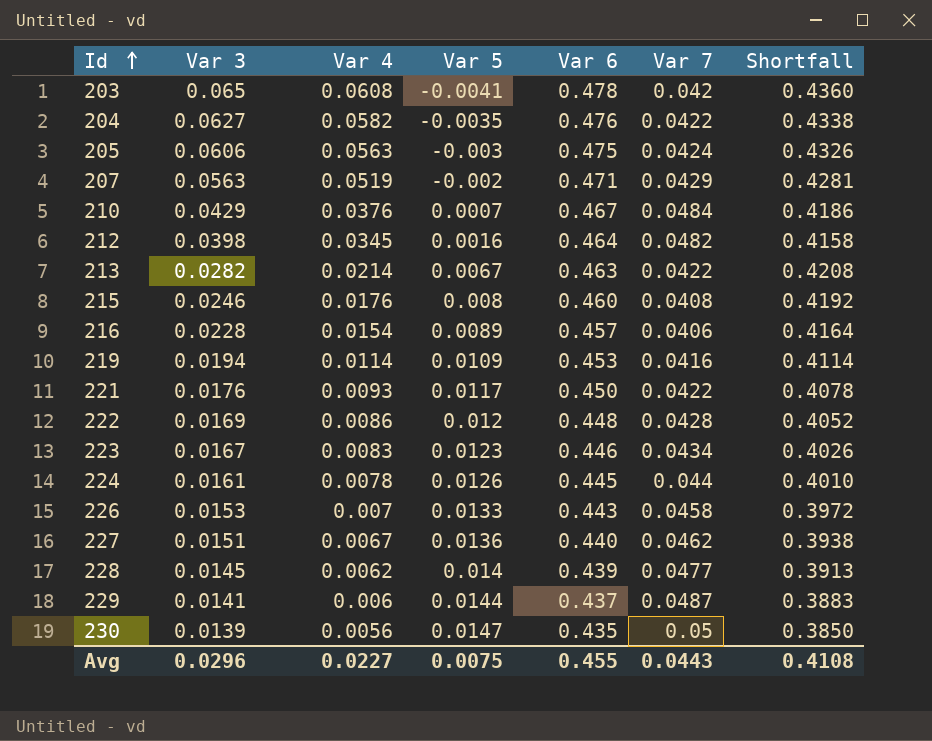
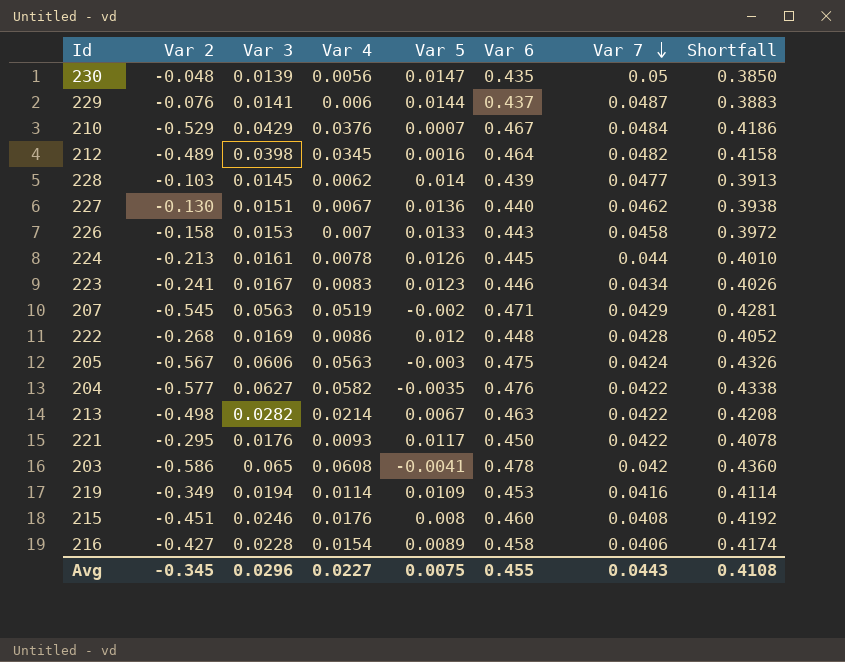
row order: Id ascending -> Var 7 descending
column Var 2 | position: none -> 2
216 | Var 6: 0.457 -> 0.458
216 | Shortfall: 0.4164 -> 0.4174

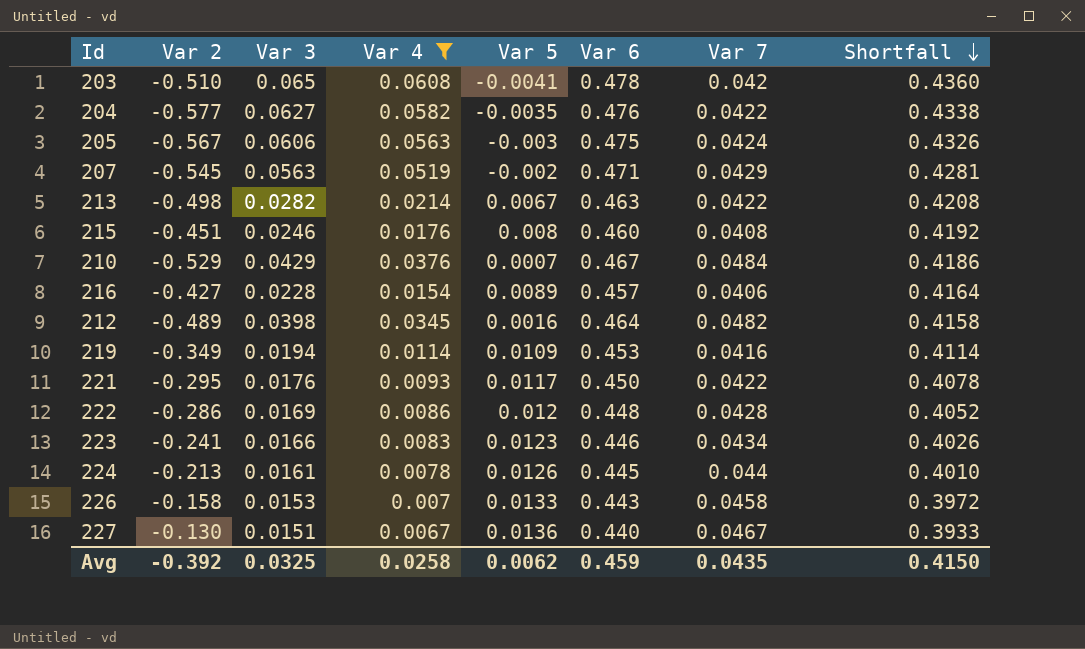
filter: none -> Var 4 >= 0.0067
row order: Var 7 descending -> Shortfall descending
203 | Var 2: -0.586 -> -0.510
216 | Var 6: 0.458 -> 0.457
216 | Shortfall: 0.4174 -> 0.4164
222 | Var 2: -0.268 -> -0.286
223 | Var 3: 0.0167 -> 0.0166
227 | Var 7: 0.0462 -> 0.0467
227 | Shortfall: 0.3938 -> 0.3933
Avg | Var 2: -0.345 -> -0.392
Avg | Var 3: 0.0296 -> 0.0325
Avg | Var 4: 0.0227 -> 0.0258
Avg | Var 5: 0.0075 -> 0.0062
Avg | Var 6: 0.455 -> 0.459
Avg | Var 7: 0.0443 -> 0.0435
Avg | Shortfall: 0.4108 -> 0.4150

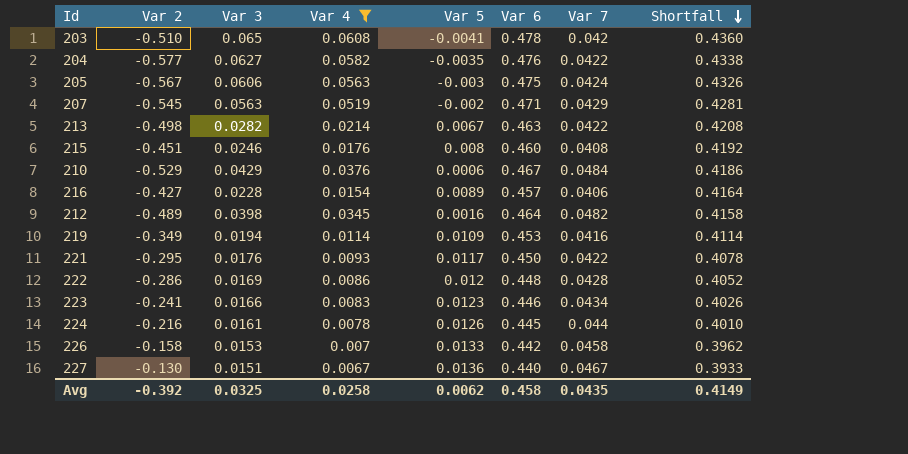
210 | Var 5: 0.0007 -> 0.0006
224 | Var 2: -0.213 -> -0.216
226 | Var 6: 0.443 -> 0.442
226 | Shortfall: 0.3972 -> 0.3962
Avg | Var 6: 0.459 -> 0.458
Avg | Shortfall: 0.4150 -> 0.4149

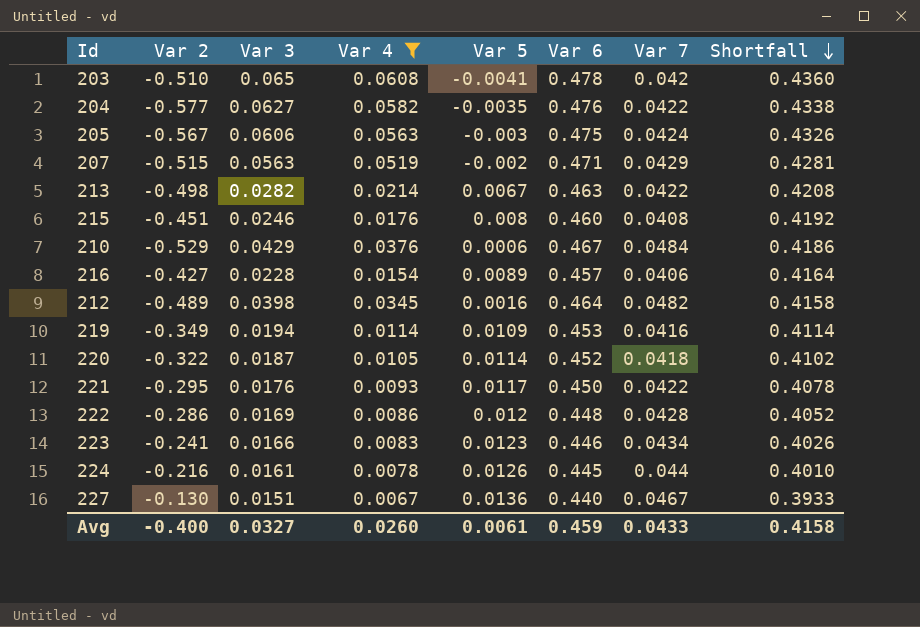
row 226: -0.158 | 0.0153 | 0.007 | 0.0133 | 0.442 | 0.0458 | 0.3962 -> none
207 | Var 2: -0.545 -> -0.515
row 220: none -> -0.322 | 0.0187 | 0.0105 | 0.0114 | 0.452 | 0.0418 | 0.4102
Avg | Var 2: -0.392 -> -0.400
Avg | Var 3: 0.0325 -> 0.0327
Avg | Var 4: 0.0258 -> 0.0260
Avg | Var 5: 0.0062 -> 0.0061
Avg | Var 6: 0.458 -> 0.459
Avg | Var 7: 0.0435 -> 0.0433
Avg | Shortfall: 0.4149 -> 0.4158

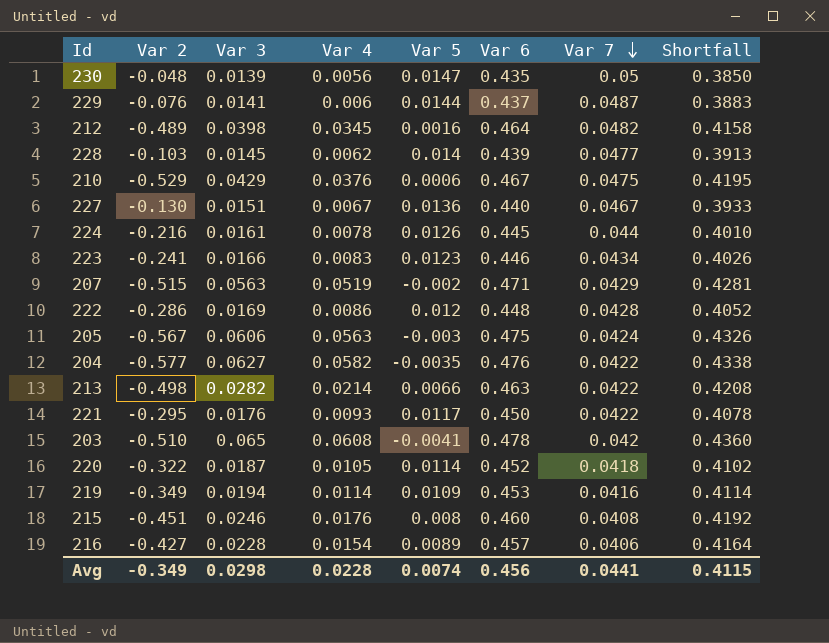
filter: Var 4 >= 0.0067 -> none
row order: Shortfall descending -> Var 7 descending
210 | Var 7: 0.0484 -> 0.0475
210 | Shortfall: 0.4186 -> 0.4195
213 | Var 5: 0.0067 -> 0.0066
Avg | Var 2: -0.400 -> -0.349
Avg | Var 3: 0.0327 -> 0.0298
Avg | Var 4: 0.0260 -> 0.0228
Avg | Var 5: 0.0061 -> 0.0074
Avg | Var 6: 0.459 -> 0.456
Avg | Var 7: 0.0433 -> 0.0441
Avg | Shortfall: 0.4158 -> 0.4115

